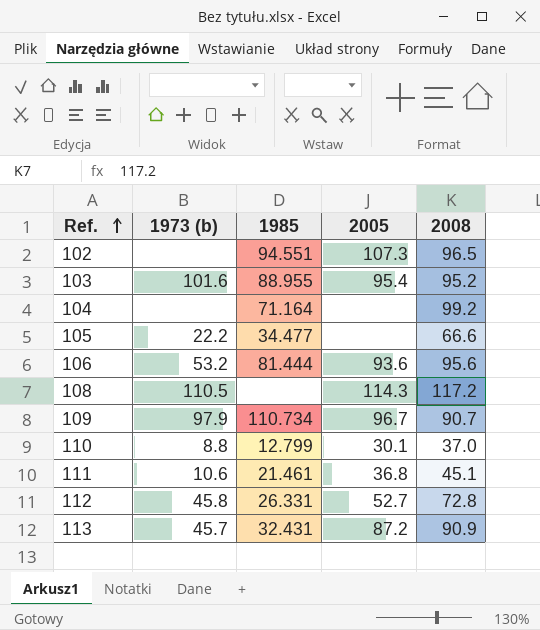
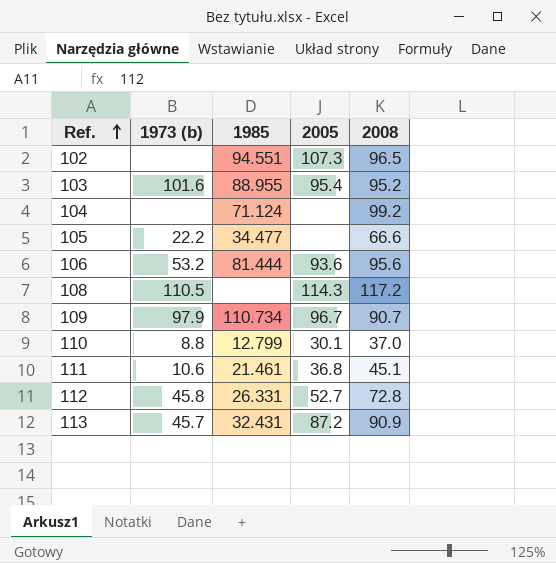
104 | 1985: 71.164 -> 71.124

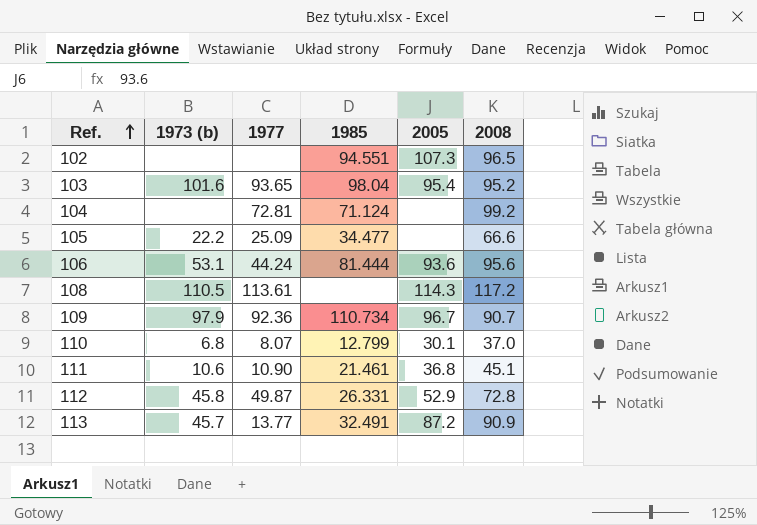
column 1977 | position: none -> 3
103 | 1985: 88.955 -> 98.04
106 | 1973 (b): 53.2 -> 53.1
110 | 1973 (b): 8.8 -> 6.8
112 | 2005: 52.7 -> 52.9
113 | 1985: 32.431 -> 32.491

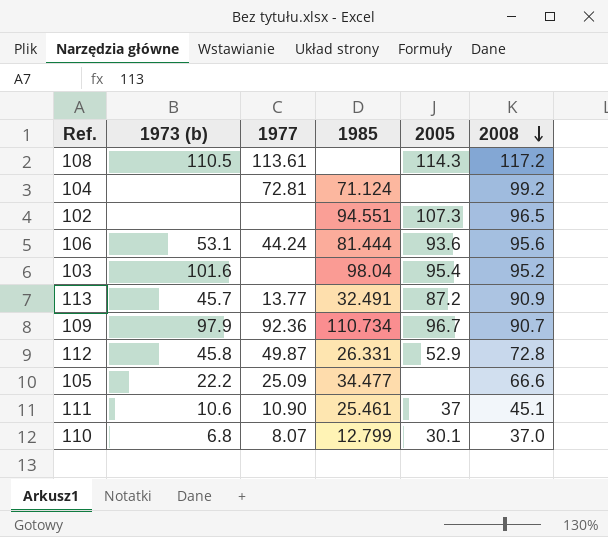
row order: Ref. ascending -> 2008 descending
103 | 1977: 93.65 -> none
111 | 1985: 21.461 -> 25.461
111 | 2005: 36.8 -> 37

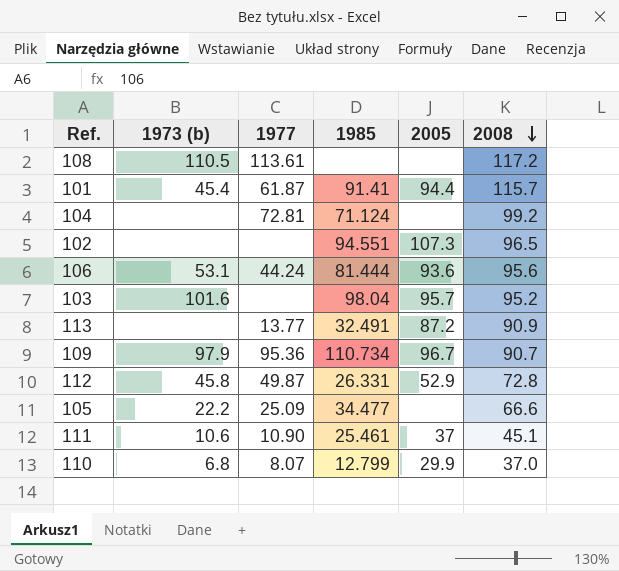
108 | 2005: 114.3 -> none
row 101: none -> 45.4 | 61.87 | 91.41 | 94.4 | 115.7
103 | 2005: 95.4 -> 95.7
113 | 1973 (b): 45.7 -> none
109 | 1977: 92.36 -> 95.36
110 | 2005: 30.1 -> 29.9

